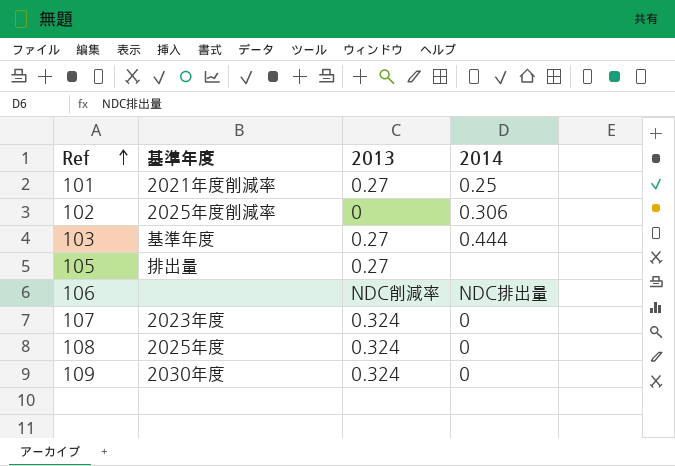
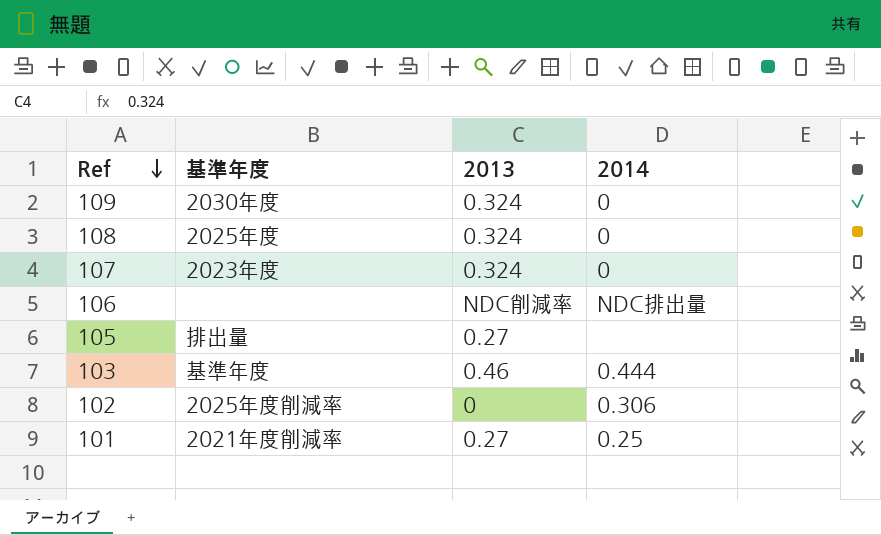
row order: Ref ascending -> Ref descending
103 | 2013: 0.27 -> 0.46

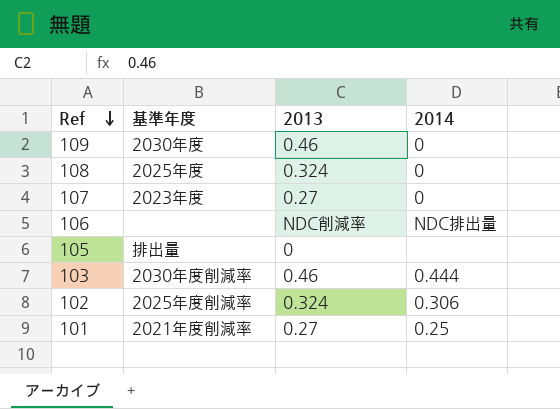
109 | 2013: 0.324 -> 0.46
107 | 2013: 0.324 -> 0.27
105 | 2013: 0.27 -> 0
103 | 基準年度: 基準年度 -> 2030年度削減率
102 | 2013: 0 -> 0.324

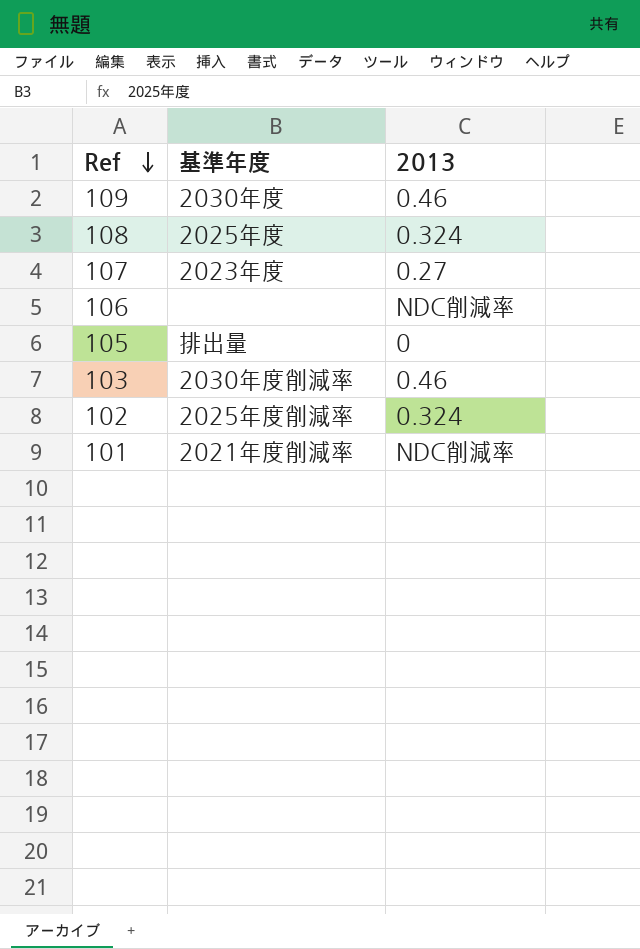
column 2014 | position: 4 -> none
101 | 2013: 0.27 -> NDC削減率

